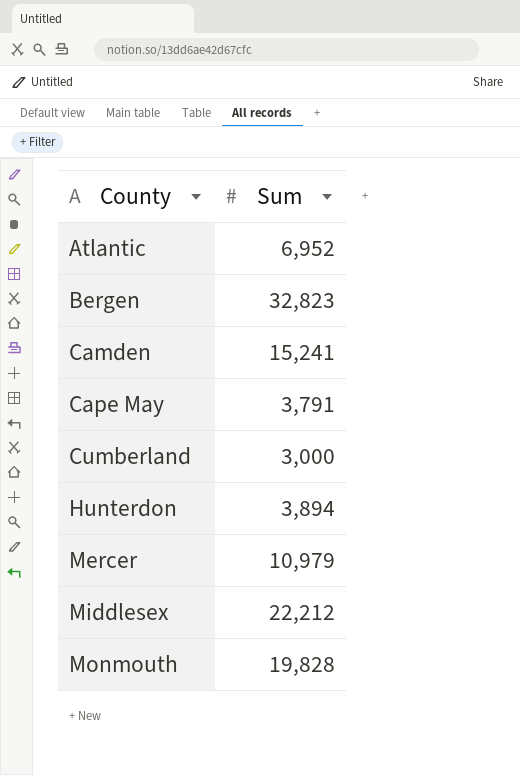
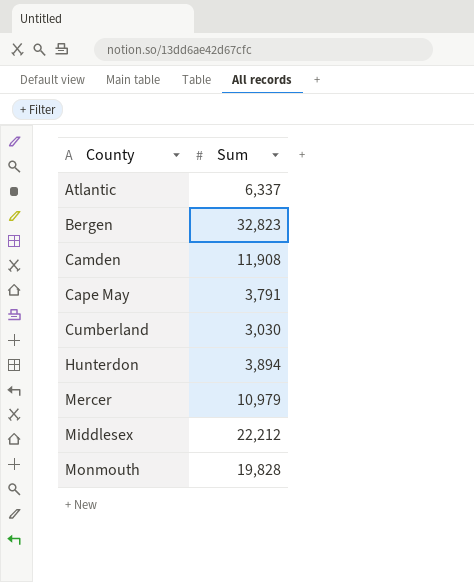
Atlantic | Sum: 6,952 -> 6,337
Camden | Sum: 15,241 -> 11,908
Cumberland | Sum: 3,000 -> 3,030

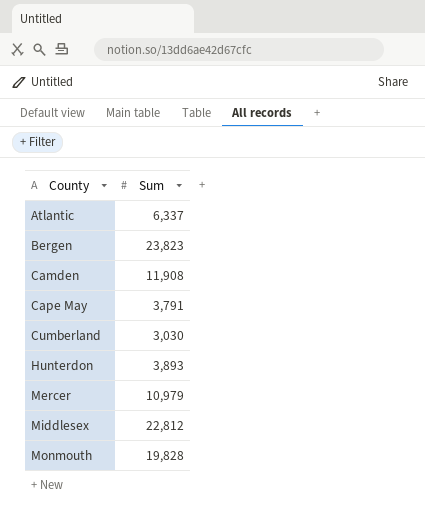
Bergen | Sum: 32,823 -> 23,823
Hunterdon | Sum: 3,894 -> 3,893
Middlesex | Sum: 22,212 -> 22,812

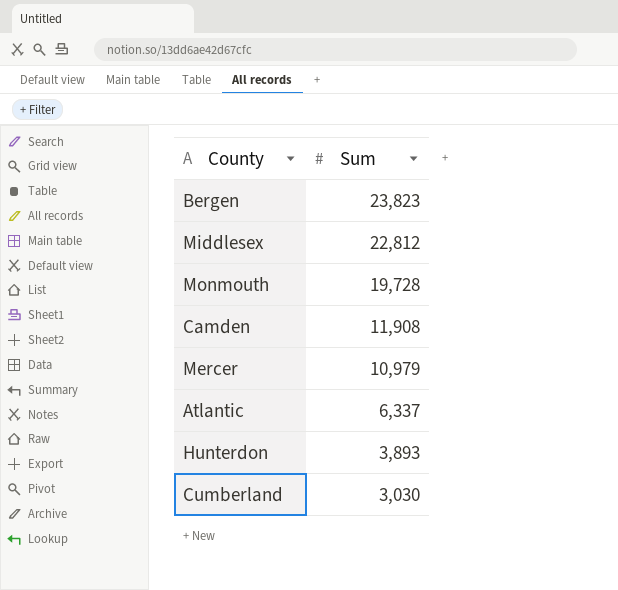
row order: County ascending -> Sum descending
row Cape May: 3,791 -> none
Monmouth | Sum: 19,828 -> 19,728

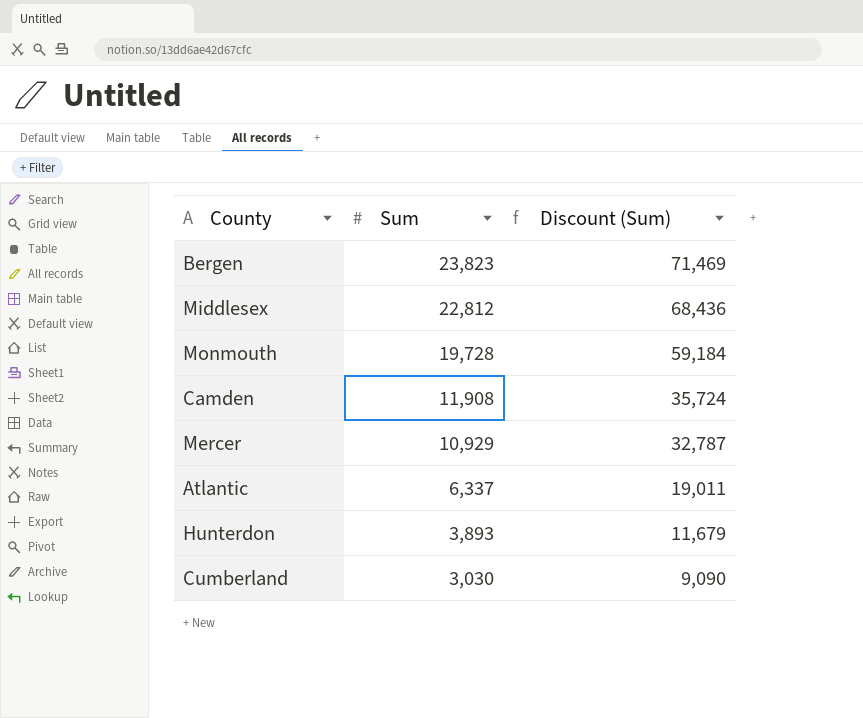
column Discount (Sum) | formula: none -> [Sum] * 3
Mercer | Sum: 10,979 -> 10,929

